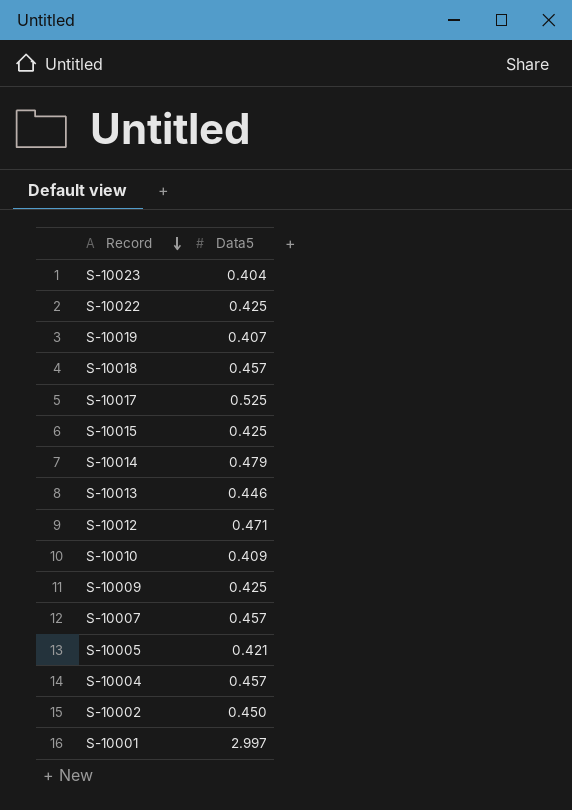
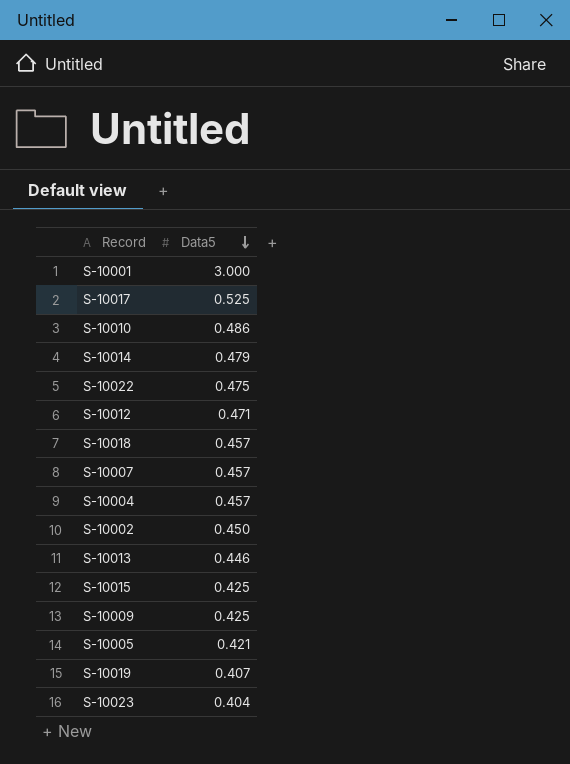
row order: Record descending -> Data5 descending
S-10001 | Data5: 2.997 -> 3.000
S-10010 | Data5: 0.409 -> 0.486
S-10022 | Data5: 0.425 -> 0.475

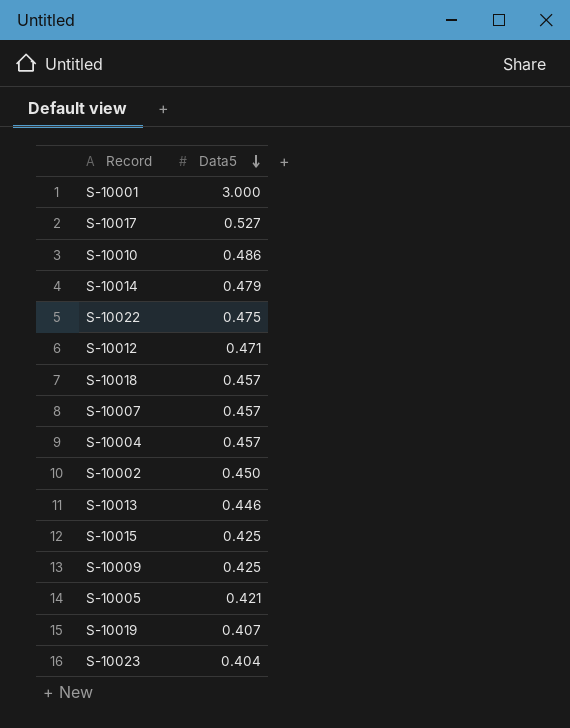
S-10017 | Data5: 0.525 -> 0.527

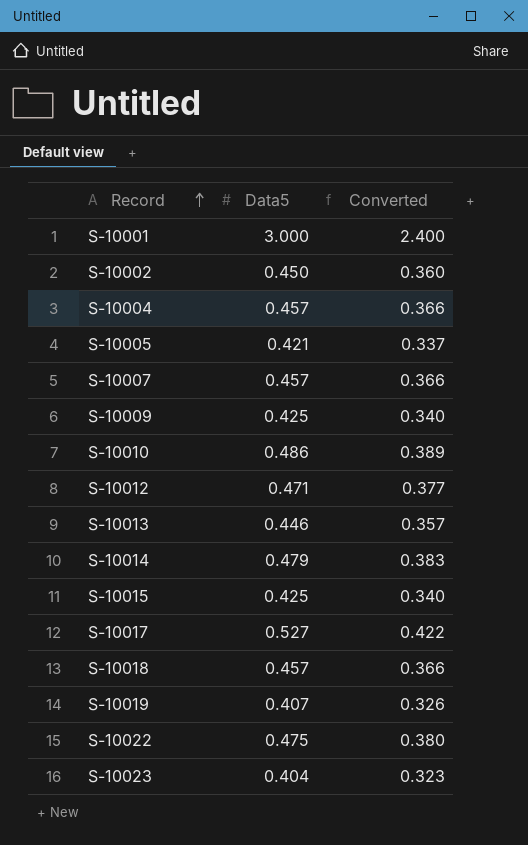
row order: Data5 descending -> Record ascending
column Converted | formula: none -> [Data5] * 0.8

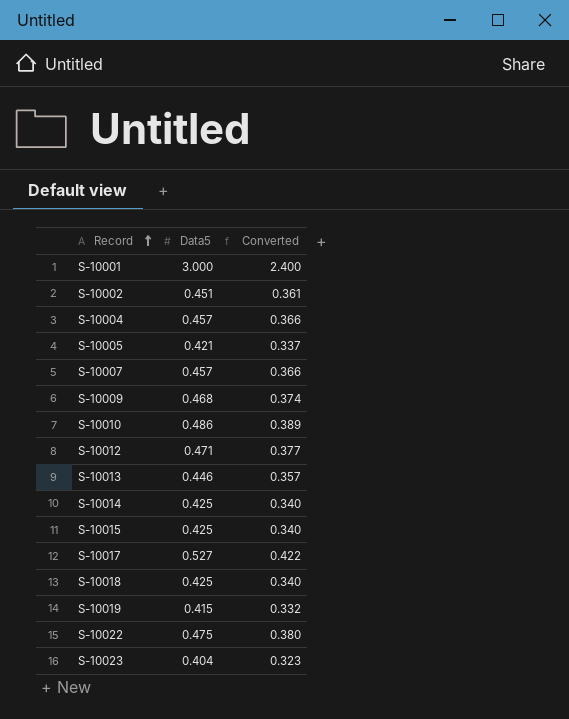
S-10002 | Data5: 0.450 -> 0.451
S-10002 | Converted: 0.360 -> 0.361
S-10009 | Data5: 0.425 -> 0.468
S-10009 | Converted: 0.340 -> 0.374
S-10014 | Data5: 0.479 -> 0.425
S-10014 | Converted: 0.383 -> 0.340
S-10018 | Data5: 0.457 -> 0.425
S-10018 | Converted: 0.366 -> 0.340
S-10019 | Data5: 0.407 -> 0.415
S-10019 | Converted: 0.326 -> 0.332

